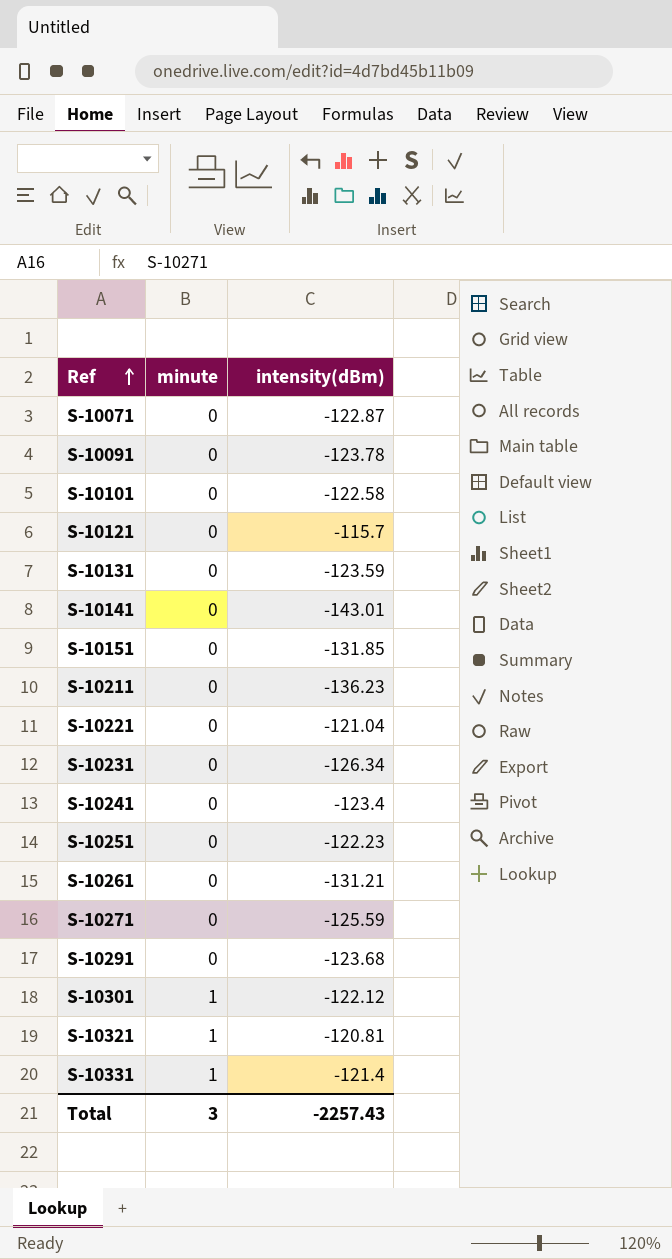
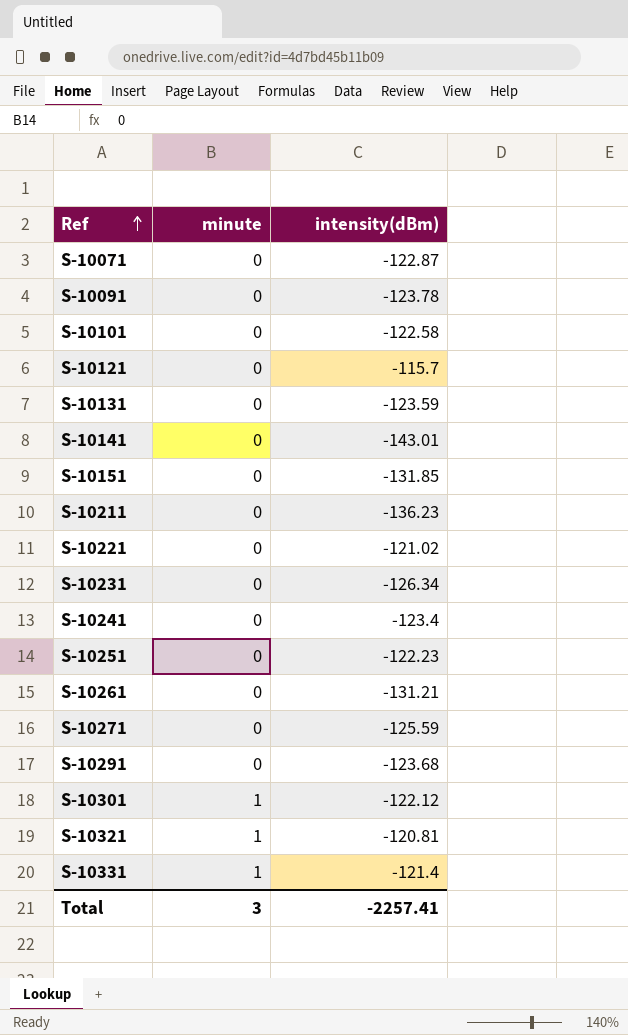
S-10221 | intensity(dBm): -121.04 -> -121.02
Total | intensity(dBm): -2257.43 -> -2257.41

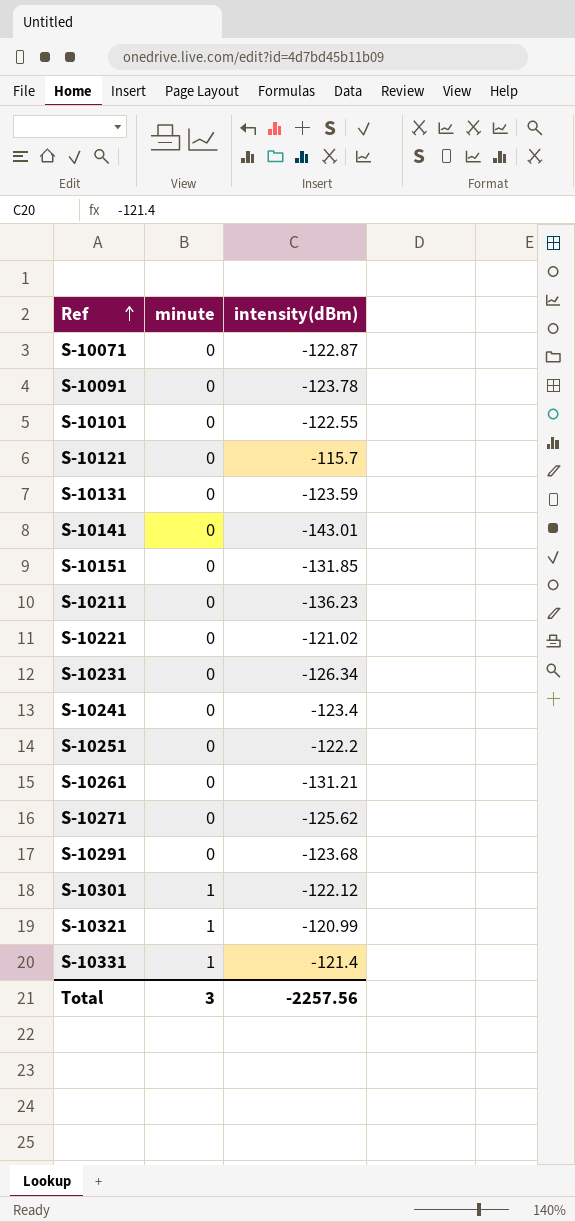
S-10101 | intensity(dBm): -122.58 -> -122.55
S-10251 | intensity(dBm): -122.23 -> -122.2
S-10271 | intensity(dBm): -125.59 -> -125.62
S-10321 | intensity(dBm): -120.81 -> -120.99
Total | intensity(dBm): -2257.41 -> -2257.56

